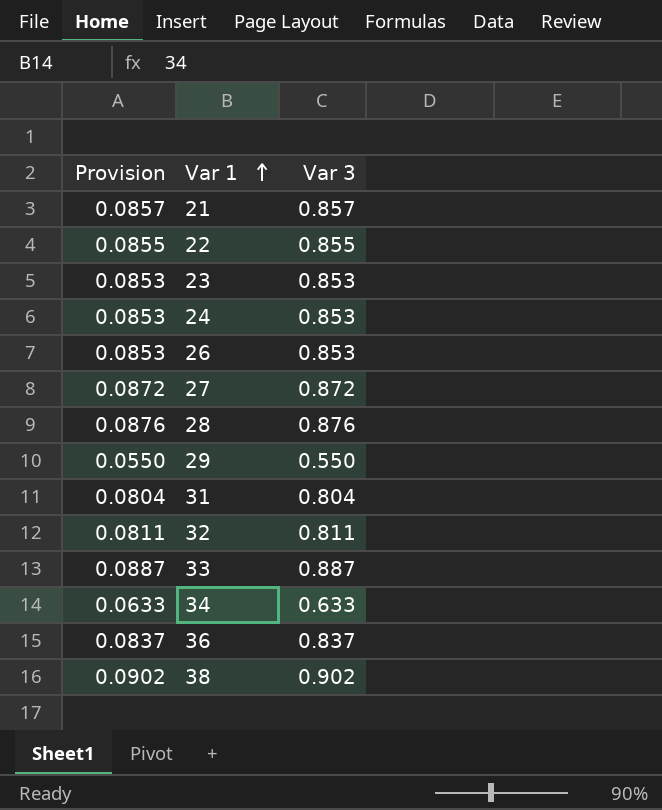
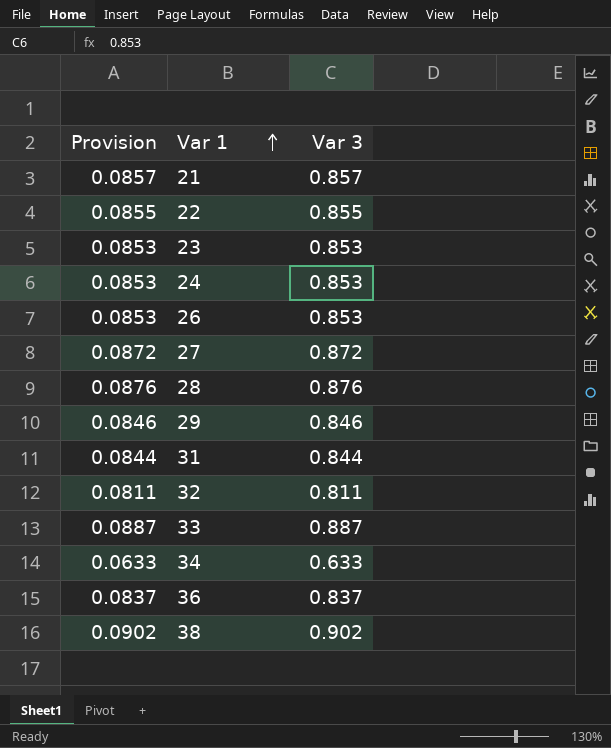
29 | Provision: 0.0550 -> 0.0846
29 | Var 3: 0.550 -> 0.846
31 | Provision: 0.0804 -> 0.0844
31 | Var 3: 0.804 -> 0.844

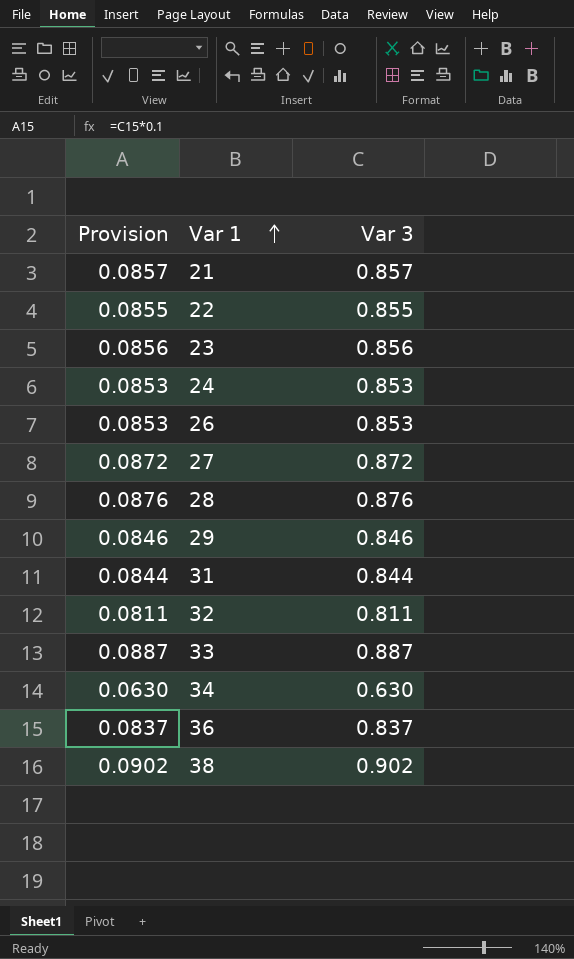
23 | Provision: 0.0853 -> 0.0856
23 | Var 3: 0.853 -> 0.856
34 | Provision: 0.0633 -> 0.0630
34 | Var 3: 0.633 -> 0.630

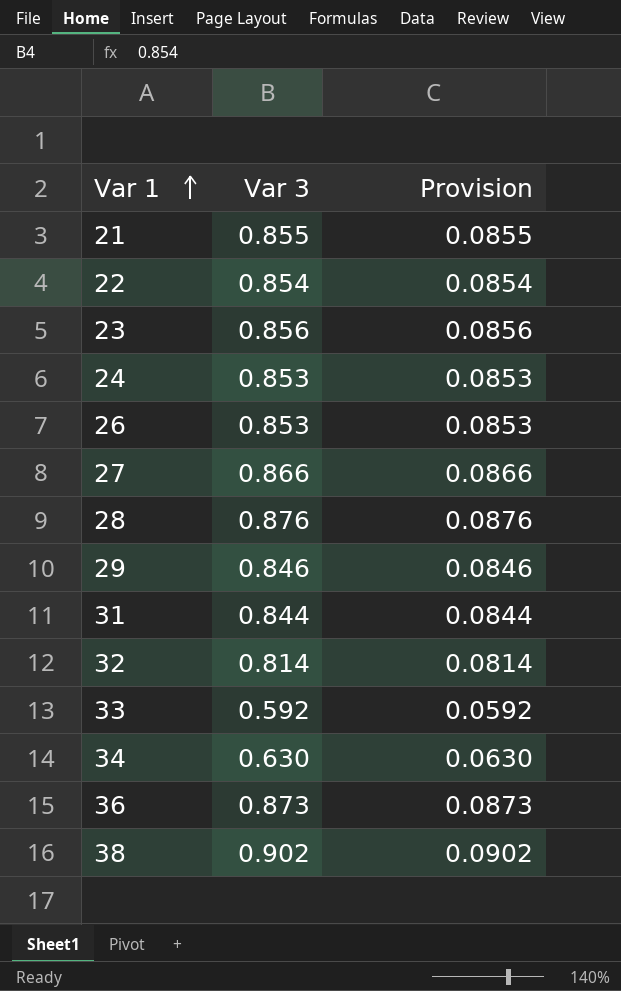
column Provision | position: 1 -> 3
21 | Var 3: 0.857 -> 0.855
21 | Provision: 0.0857 -> 0.0855
22 | Var 3: 0.855 -> 0.854
22 | Provision: 0.0855 -> 0.0854
27 | Var 3: 0.872 -> 0.866
27 | Provision: 0.0872 -> 0.0866
32 | Var 3: 0.811 -> 0.814
32 | Provision: 0.0811 -> 0.0814
33 | Var 3: 0.887 -> 0.592
33 | Provision: 0.0887 -> 0.0592
36 | Var 3: 0.837 -> 0.873
36 | Provision: 0.0837 -> 0.0873

